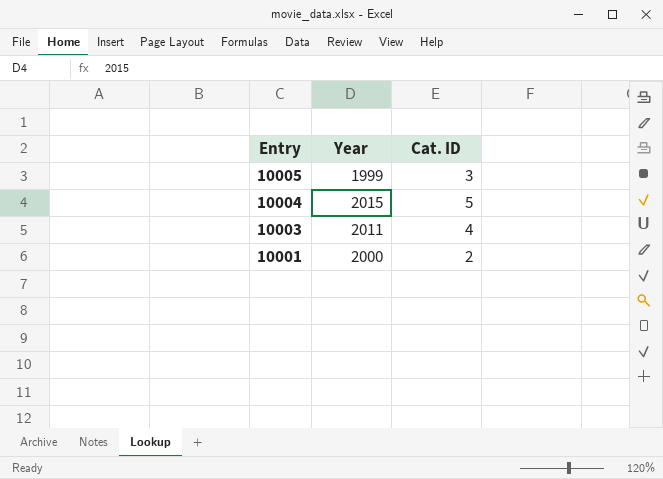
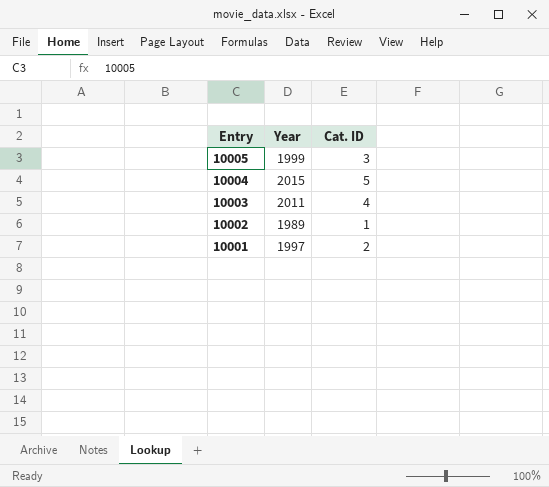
row 10002: none -> 1989 | 1
10001 | Year: 2000 -> 1997

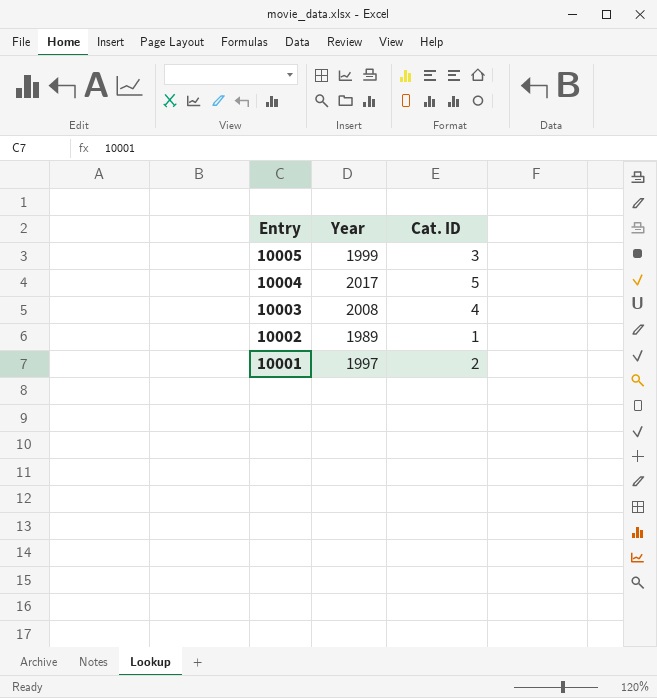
10004 | Year: 2015 -> 2017
10003 | Year: 2011 -> 2008

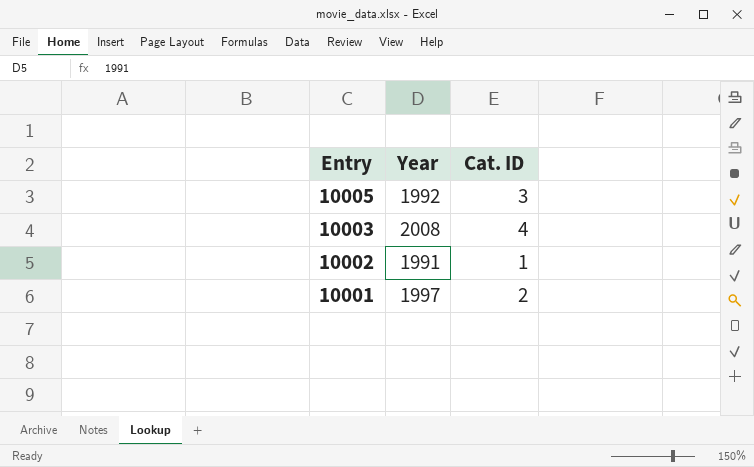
row 10004: 2017 | 5 -> none
10005 | Year: 1999 -> 1992
10002 | Year: 1989 -> 1991

